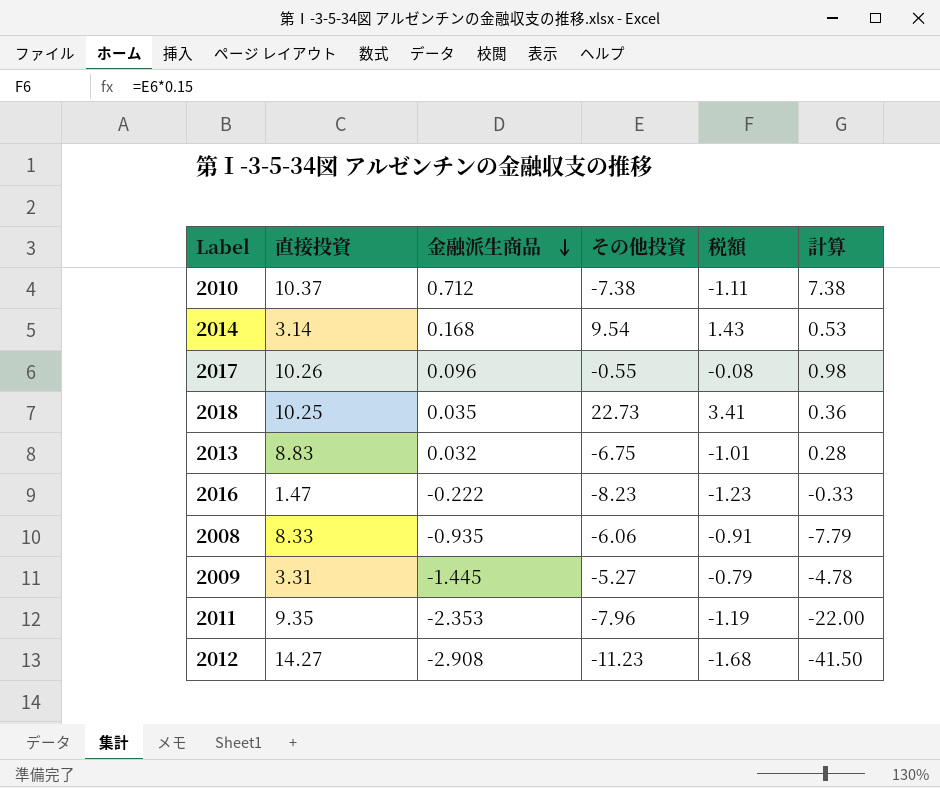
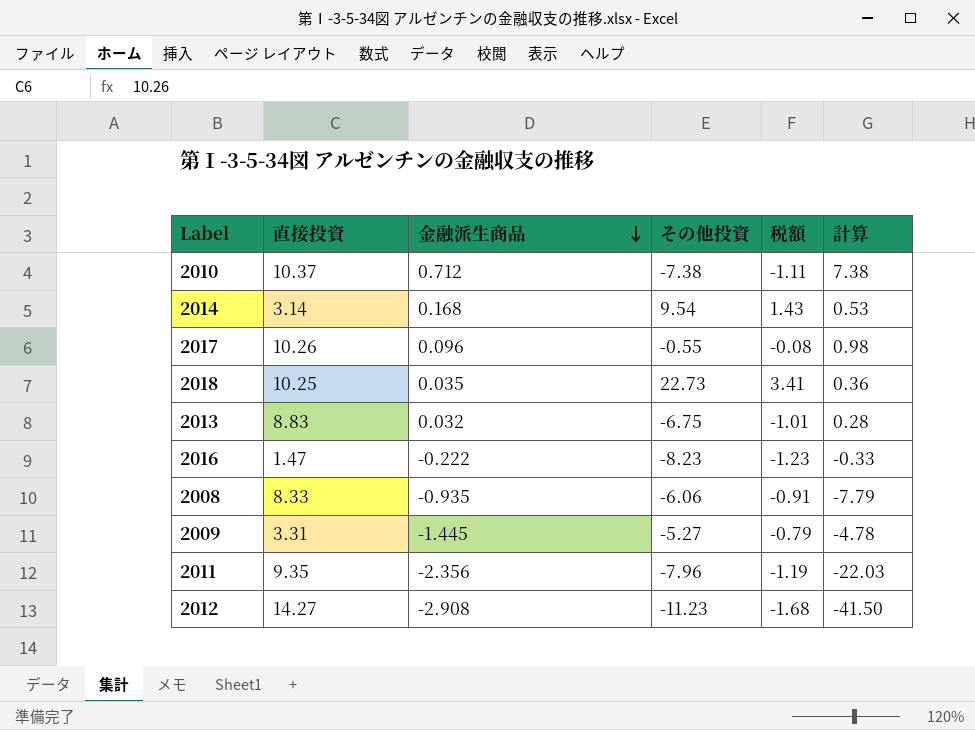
2011 | 金融派生商品: -2.353 -> -2.356
2011 | 計算: -22.00 -> -22.03

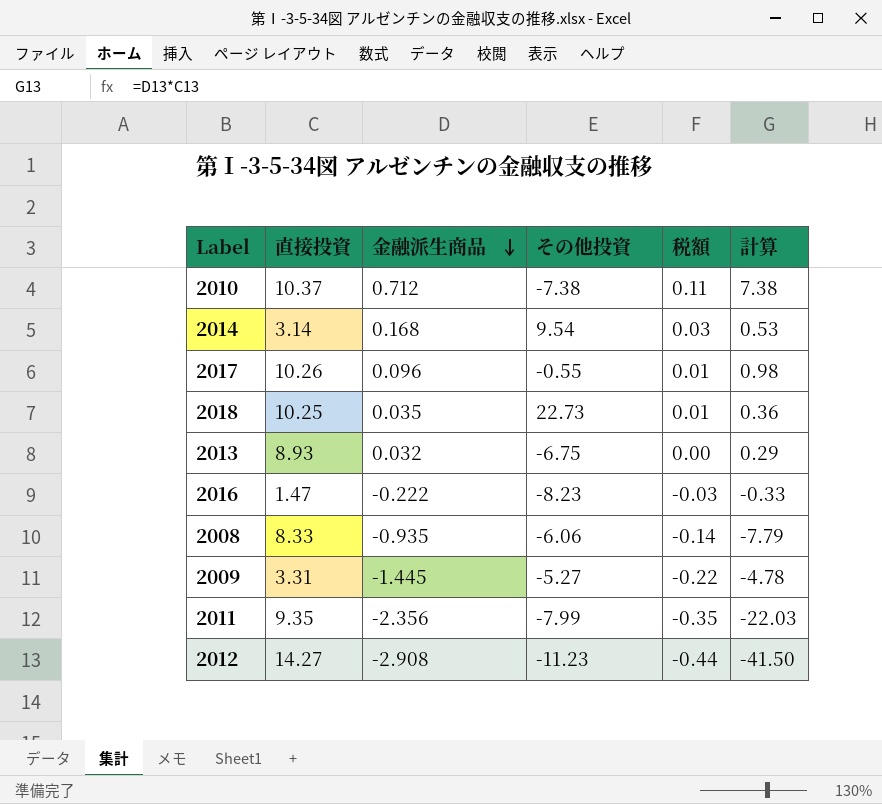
column 税額 | formula: [その他投資] * 0.15 -> [金融派生商品] * 0.15
2013 | 直接投資: 8.83 -> 8.93
2013 | 計算: 0.28 -> 0.29
2011 | その他投資: -7.96 -> -7.99

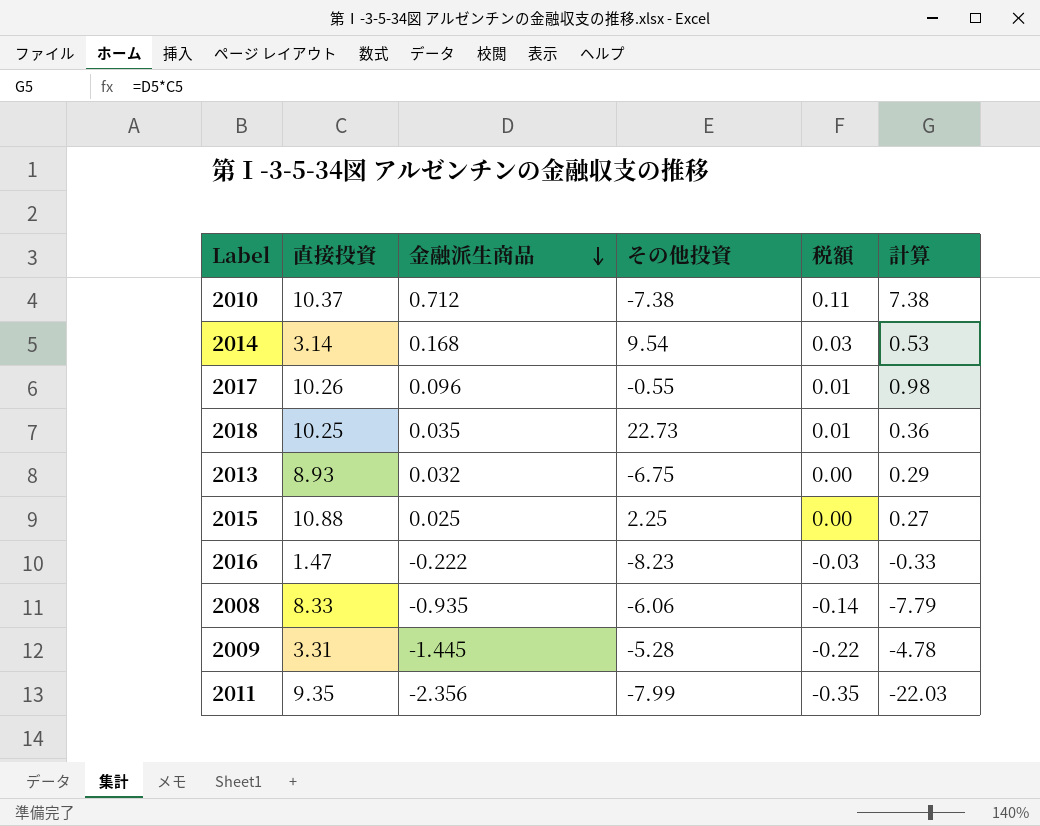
row 2012: 14.27 | -2.908 | -11.23 | -0.44 | -41.50 -> none
row 2015: none -> 10.88 | 0.025 | 2.25 | 0.00 | 0.27
2009 | その他投資: -5.27 -> -5.28

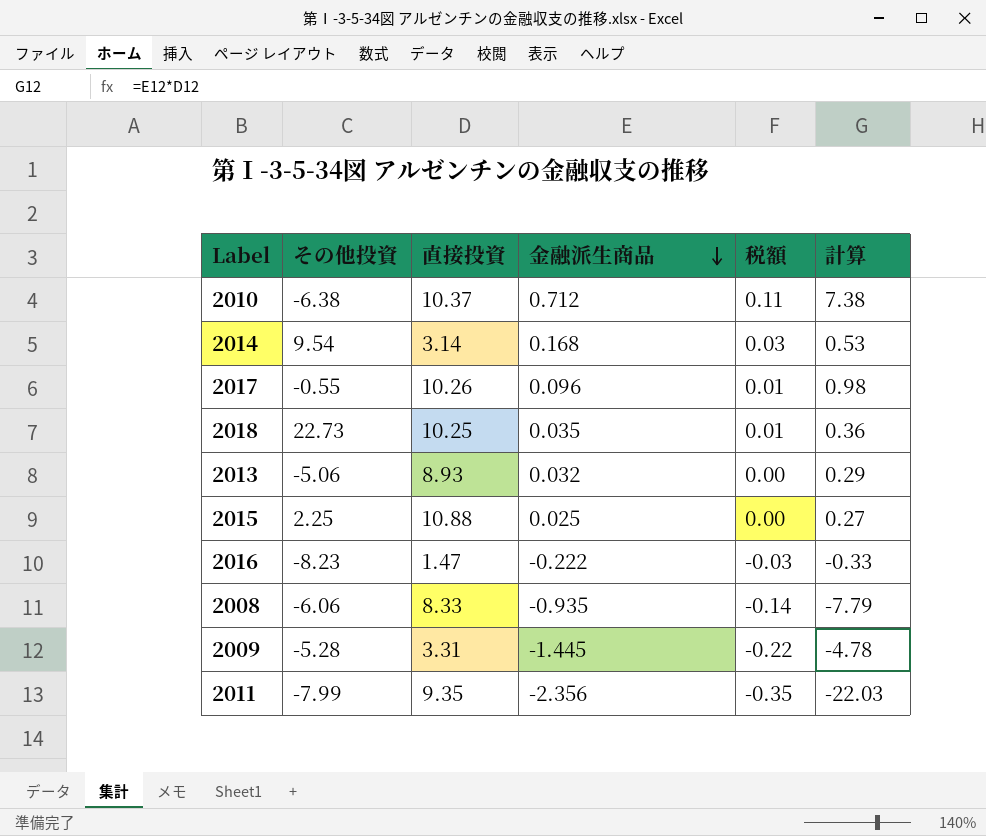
column その他投資 | position: 4 -> 2
2010 | その他投資: -7.38 -> -6.38
2013 | その他投資: -6.75 -> -5.06

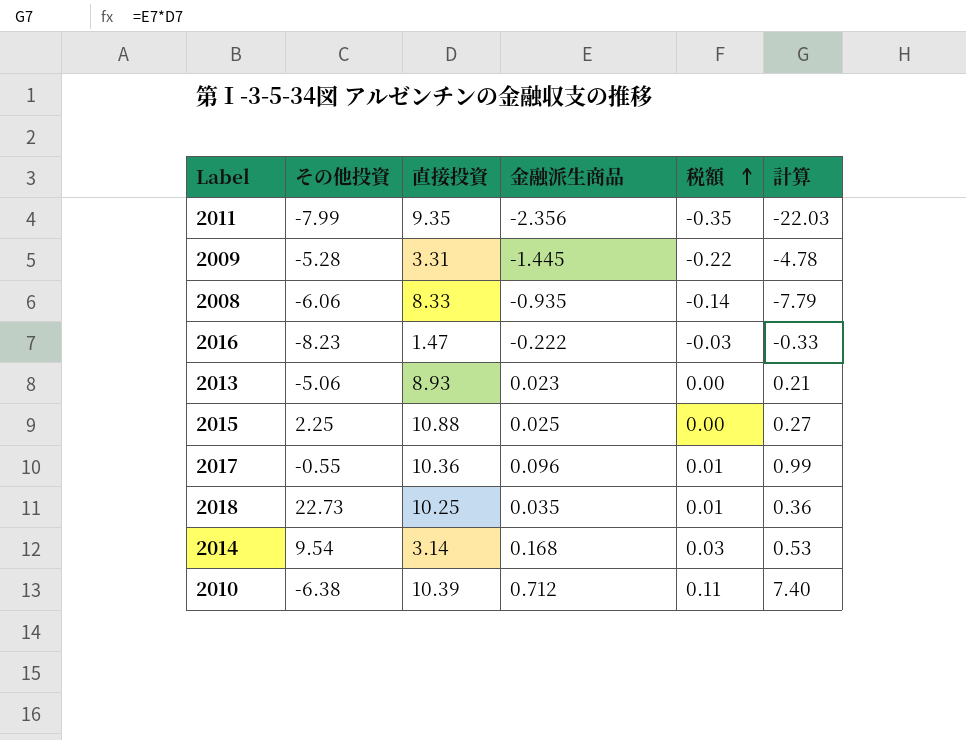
row order: 金融派生商品 descending -> 税額 ascending
2013 | 金融派生商品: 0.032 -> 0.023
2013 | 計算: 0.29 -> 0.21
2017 | 直接投資: 10.26 -> 10.36
2017 | 計算: 0.98 -> 0.99
2010 | 直接投資: 10.37 -> 10.39
2010 | 計算: 7.38 -> 7.40

